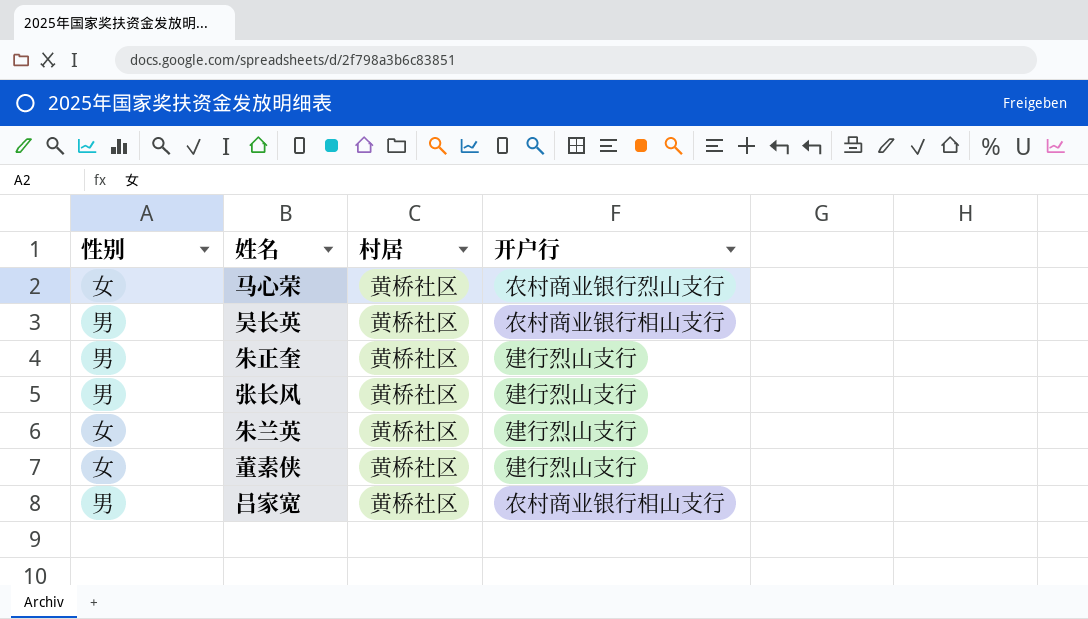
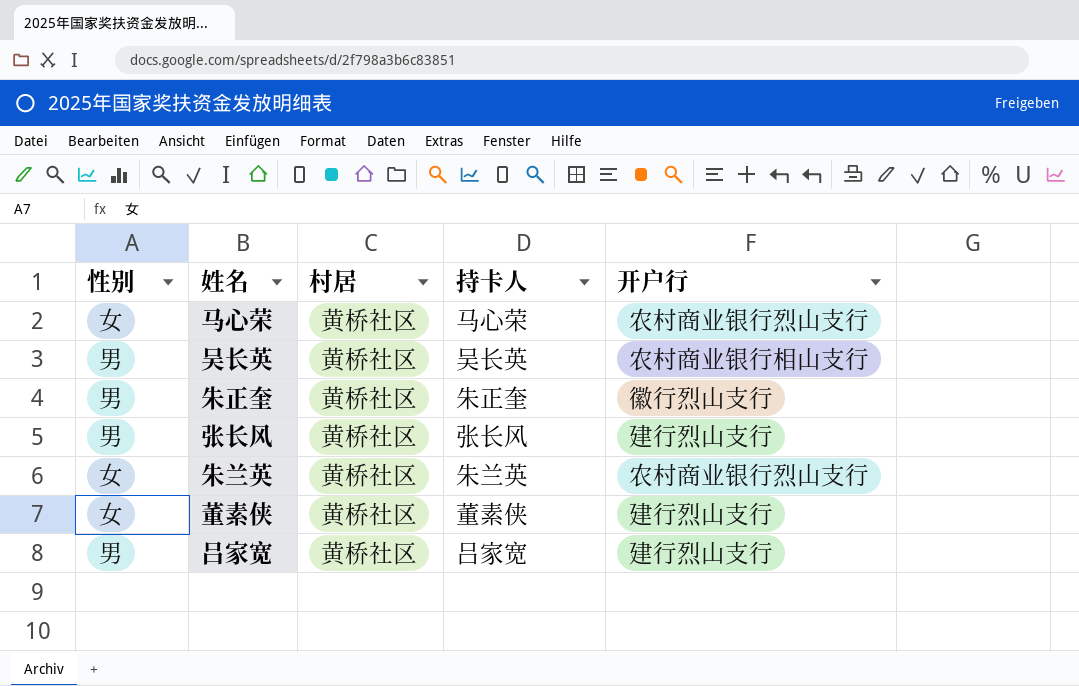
column 持卡人 | position: none -> 4
朱正奎 | 开户行: 建行烈山支行 -> 徽行烈山支行
朱兰英 | 开户行: 建行烈山支行 -> 农村商业银行烈山支行
吕家宽 | 开户行: 农村商业银行相山支行 -> 建行烈山支行

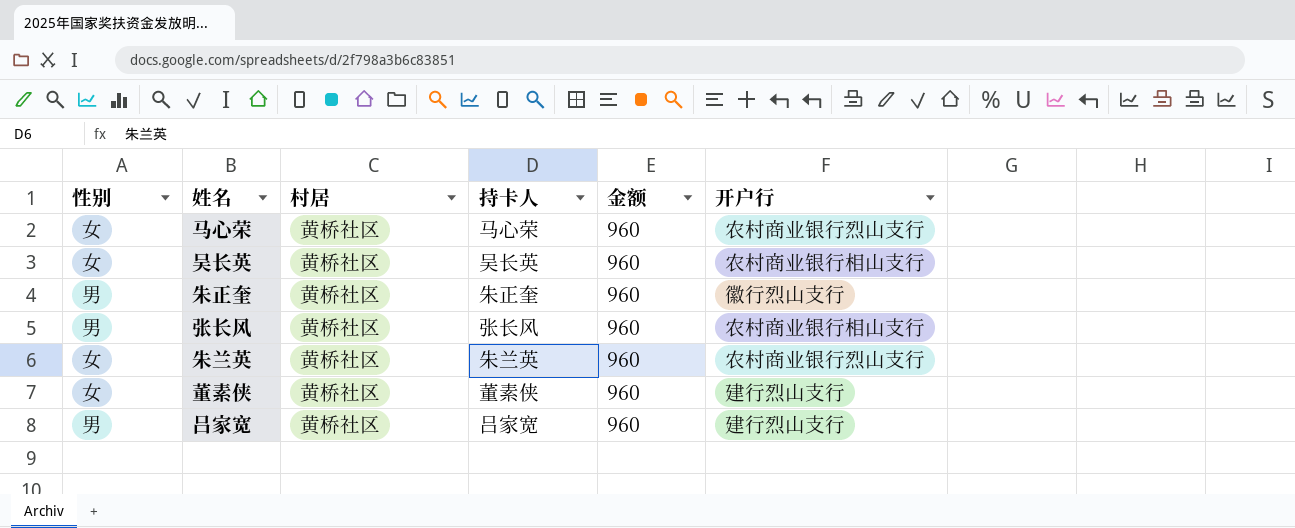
column 金额 | position: none -> 5
吴长英 | 性别: 男 -> 女
张长风 | 开户行: 建行烈山支行 -> 农村商业银行相山支行

